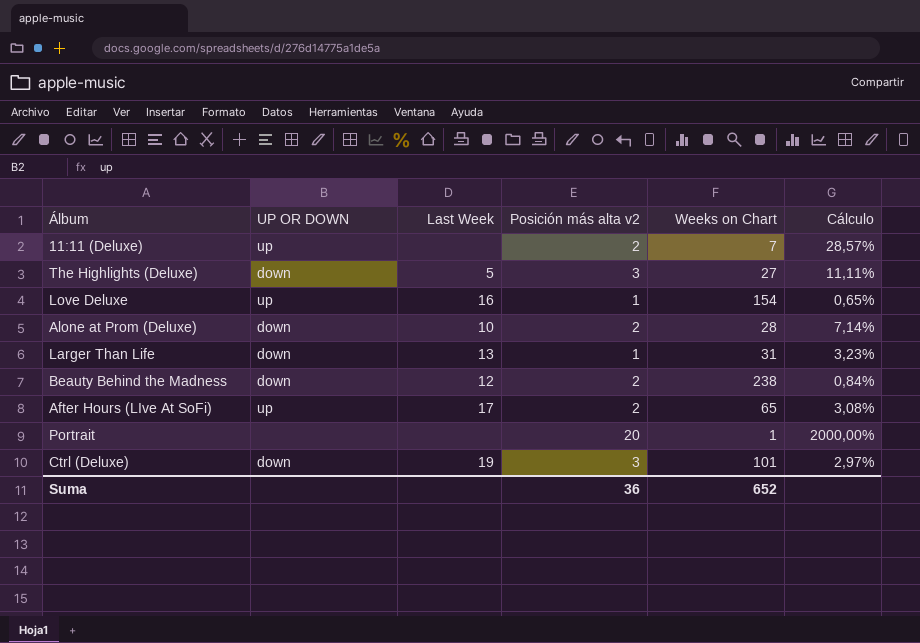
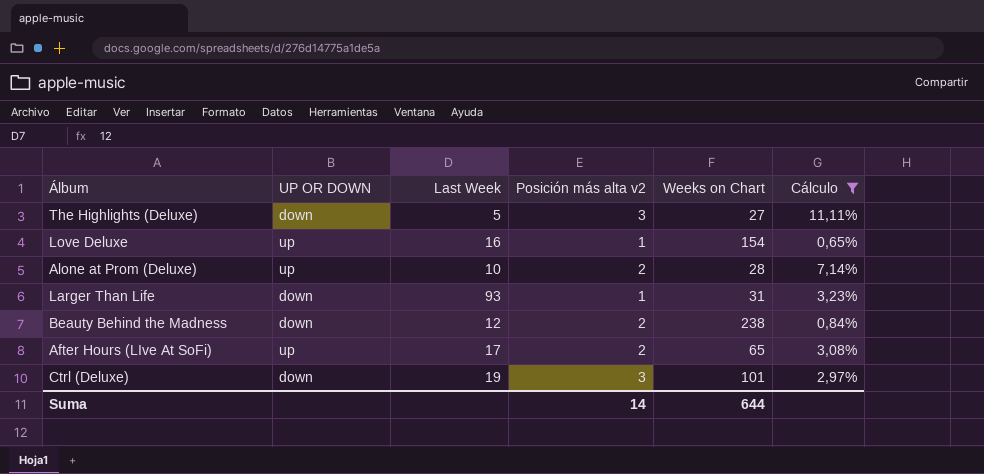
filter: none -> Cálculo <= 11,11%
Alone at Prom (Deluxe) | UP OR DOWN: down -> up
Larger Than Life | Last Week: 13 -> 93
Suma | Posición más alta v2: 36 -> 14
Suma | Weeks on Chart: 652 -> 644

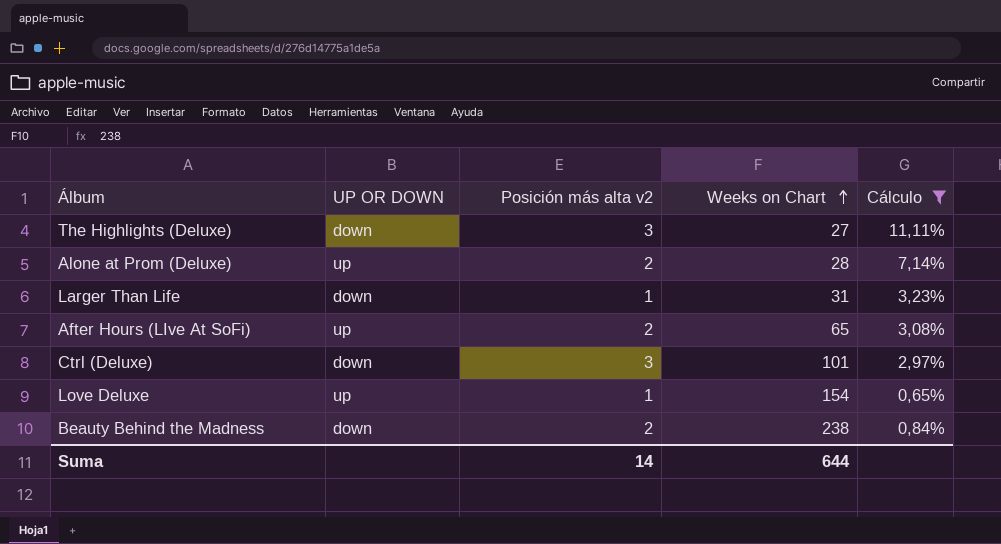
row order: none -> Weeks on Chart ascending
column Last Week | position: 3 -> none

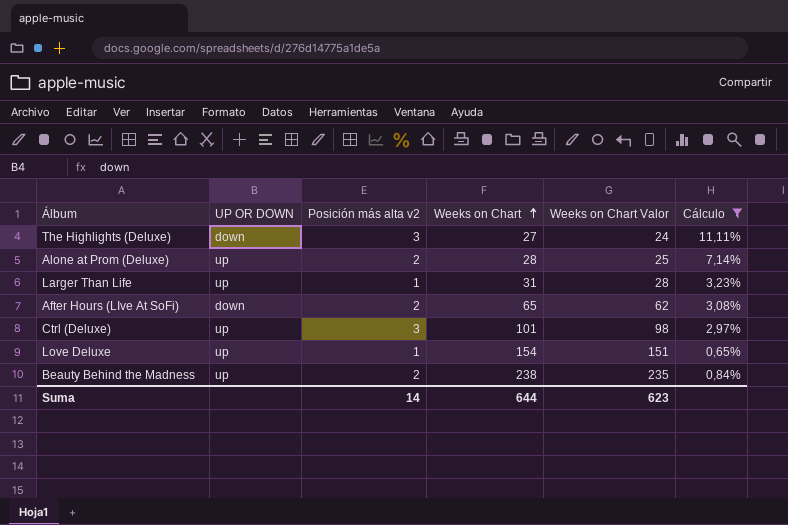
column Weeks on Chart Valor | formula: none -> [Weeks on Chart] - 3
Larger Than Life | UP OR DOWN: down -> up
After Hours (LIve At SoFi) | UP OR DOWN: up -> down
Ctrl (Deluxe) | UP OR DOWN: down -> up
Beauty Behind the Madness | UP OR DOWN: down -> up

